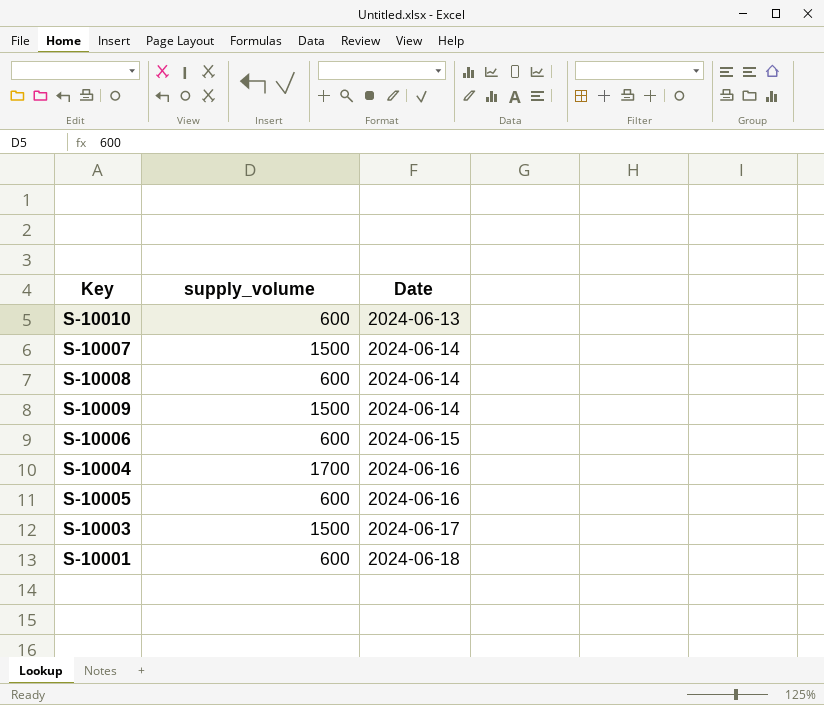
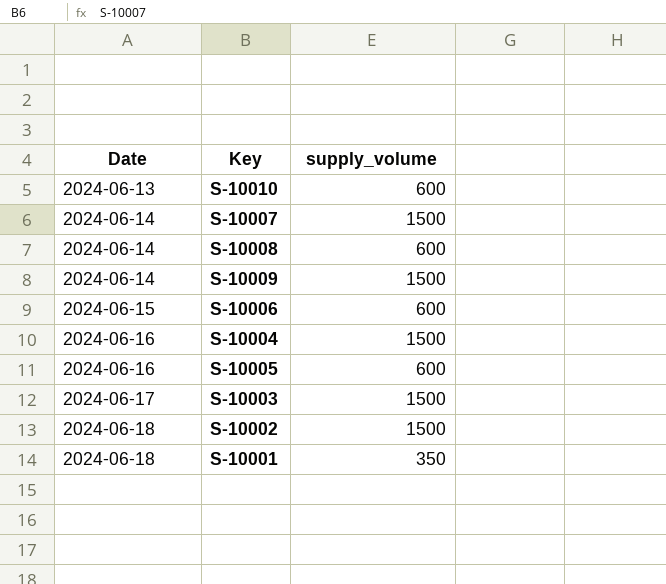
column Date | position: 3 -> 1
S-10004 | supply_volume: 1700 -> 1500
row S-10002: none -> 2024-06-18 | 1500
S-10001 | supply_volume: 600 -> 350

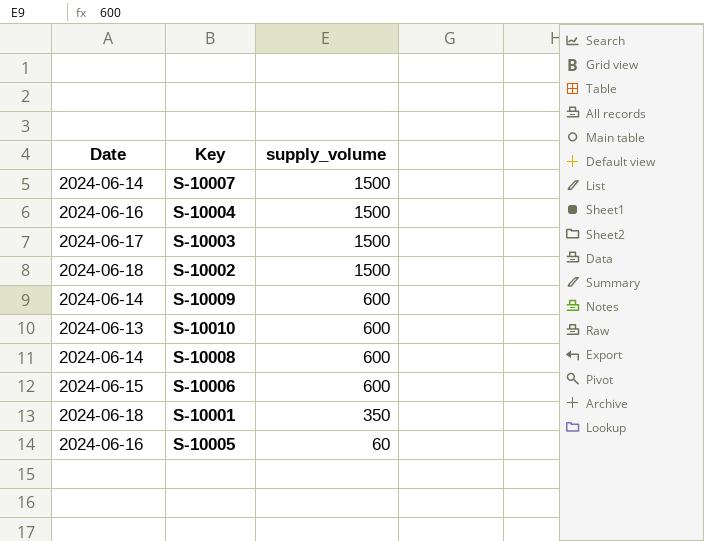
row order: Date ascending -> supply_volume descending
S-10009 | supply_volume: 1500 -> 600
S-10005 | supply_volume: 600 -> 60

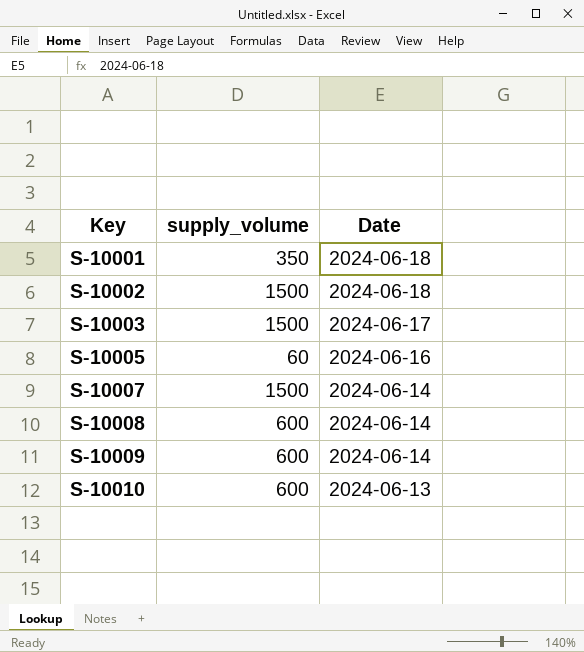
row order: supply_volume descending -> Key ascending
column Date | position: 1 -> 3
row S-10004: 2024-06-16 | 1500 -> none
row S-10006: 2024-06-15 | 600 -> none

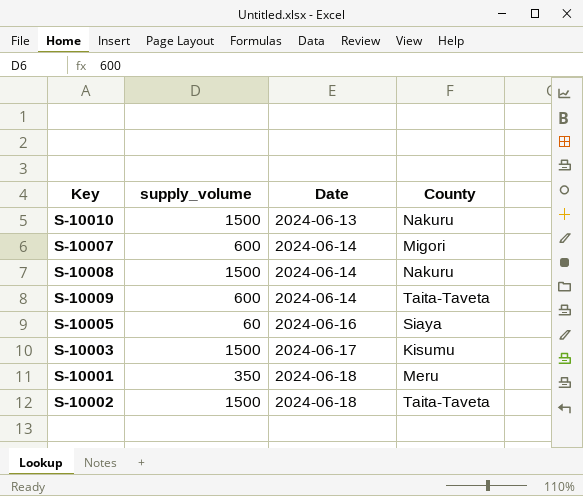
row order: Key ascending -> Date ascending
column County | position: none -> 4
S-10010 | supply_volume: 600 -> 1500
S-10007 | supply_volume: 1500 -> 600
S-10008 | supply_volume: 600 -> 1500

